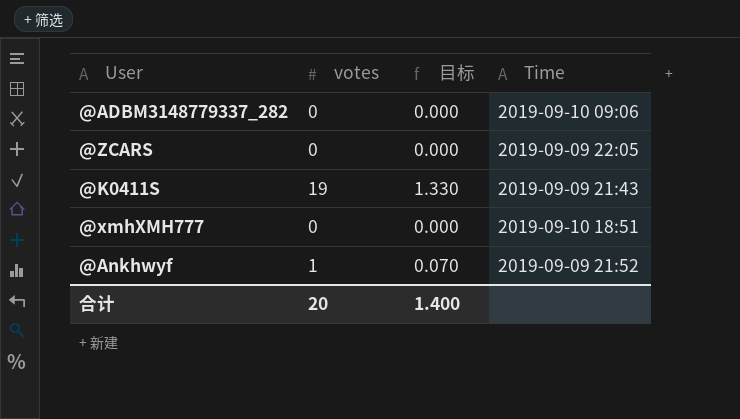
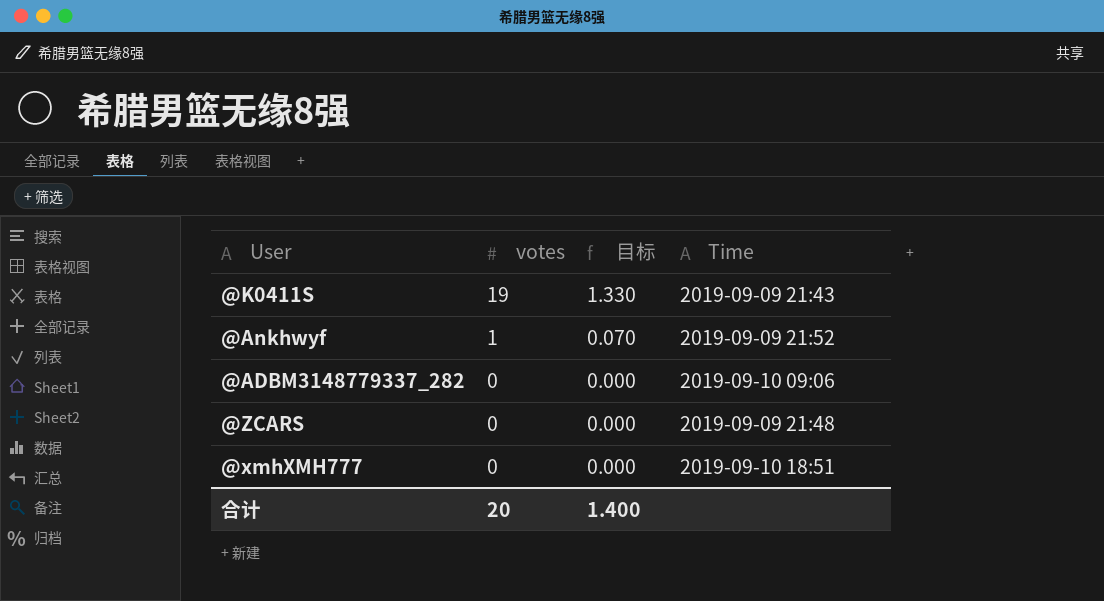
row order: none -> votes descending
@ZCARS | Time: 2019-09-09 22:05 -> 2019-09-09 21:48

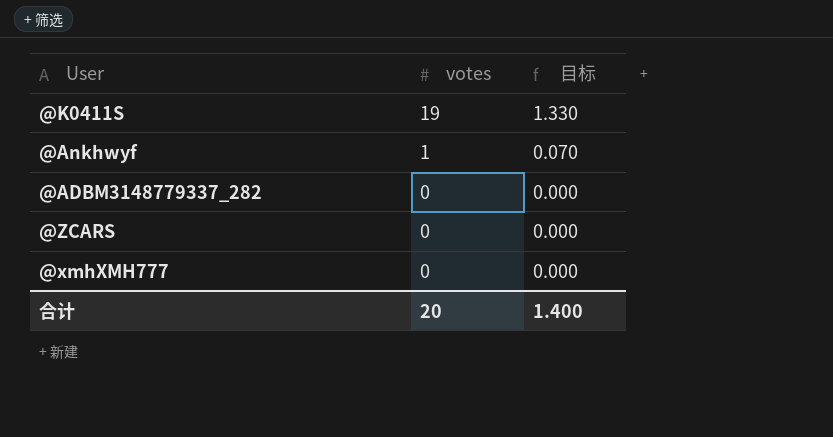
column Time | position: 4 -> none

